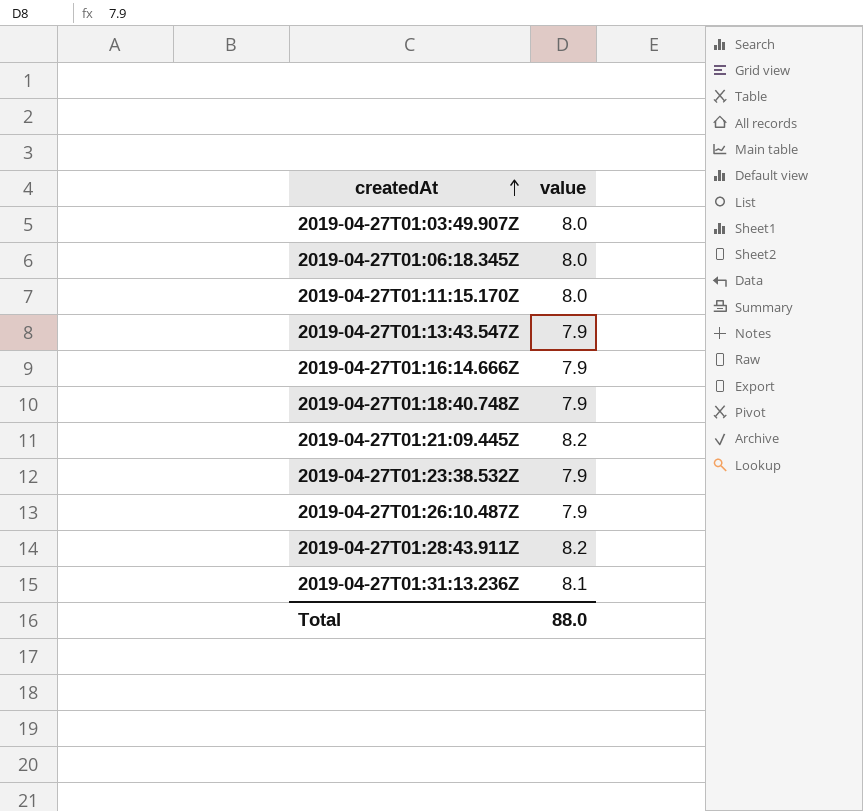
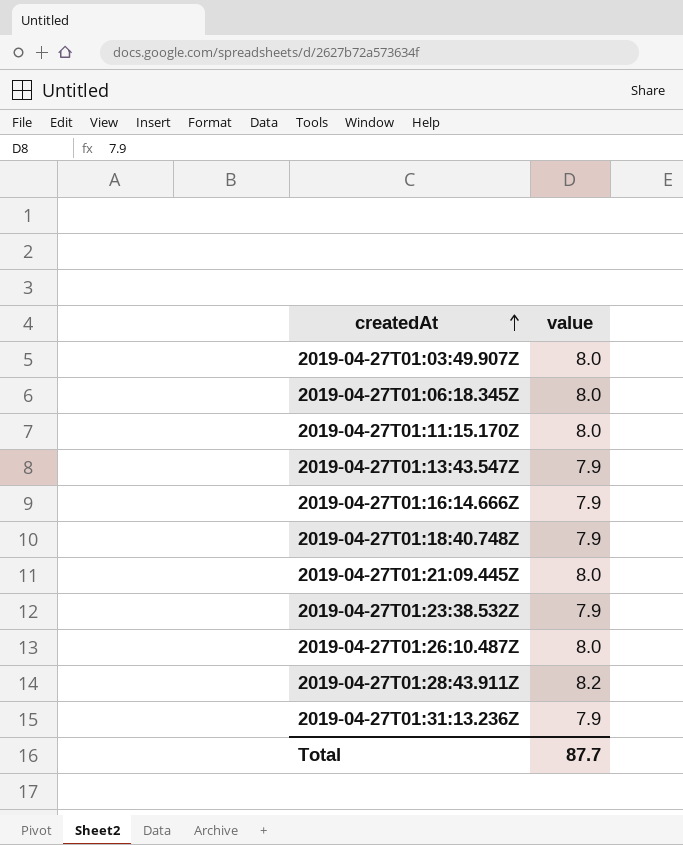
2019-04-27T01:21:09.445Z | value: 8.2 -> 8.0
2019-04-27T01:26:10.487Z | value: 7.9 -> 8.0
2019-04-27T01:31:13.236Z | value: 8.1 -> 7.9
Total | value: 88.0 -> 87.7

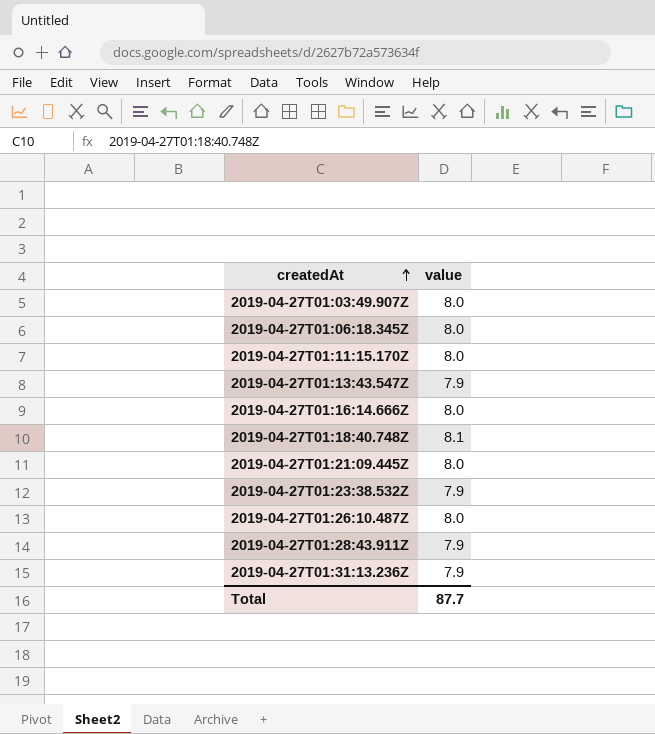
2019-04-27T01:16:14.666Z | value: 7.9 -> 8.0
2019-04-27T01:18:40.748Z | value: 7.9 -> 8.1
2019-04-27T01:28:43.911Z | value: 8.2 -> 7.9

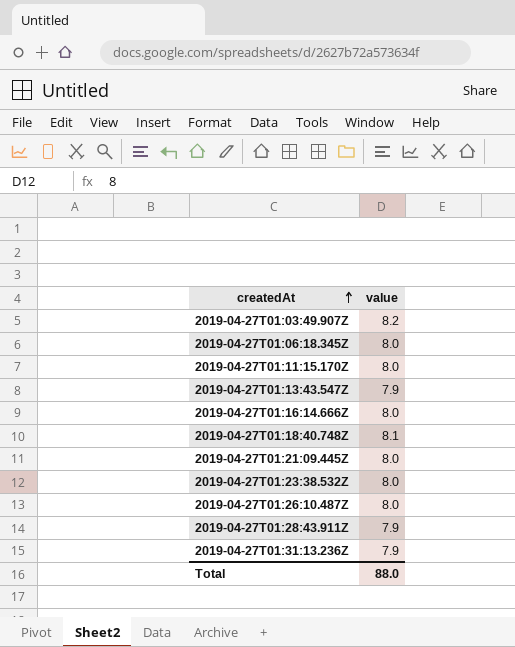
2019-04-27T01:03:49.907Z | value: 8.0 -> 8.2
2019-04-27T01:23:38.532Z | value: 7.9 -> 8.0
Total | value: 87.7 -> 88.0

